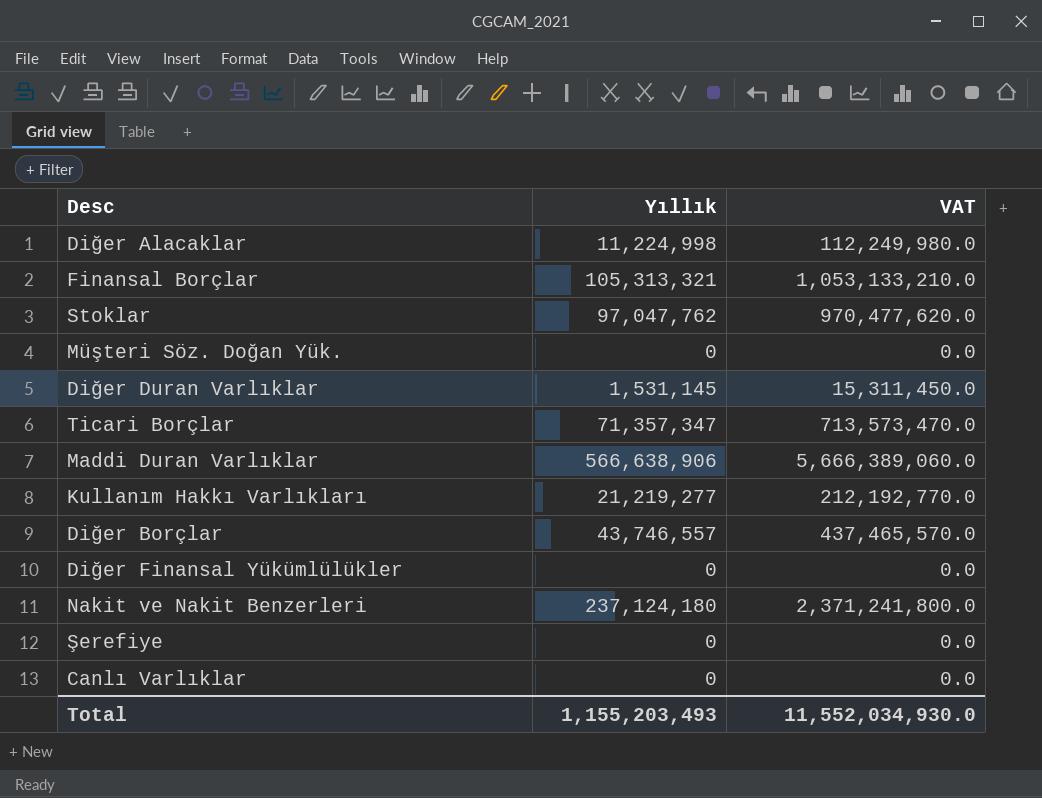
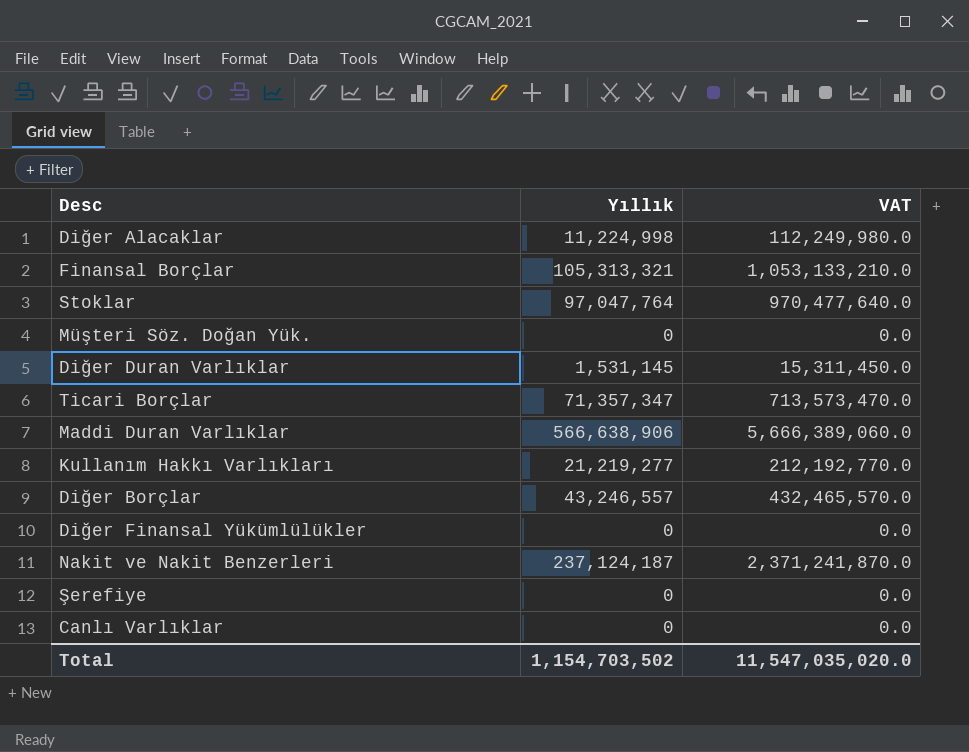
Stoklar | Yıllık: 97,047,762 -> 97,047,764
Stoklar | VAT: 970,477,620.0 -> 970,477,640.0
Diğer Borçlar | Yıllık: 43,746,557 -> 43,246,557
Diğer Borçlar | VAT: 437,465,570.0 -> 432,465,570.0
Nakit ve Nakit Benzerleri | Yıllık: 237,124,180 -> 237,124,187
Nakit ve Nakit Benzerleri | VAT: 2,371,241,800.0 -> 2,371,241,870.0
Total | Yıllık: 1,155,203,493 -> 1,154,703,502
Total | VAT: 11,552,034,930.0 -> 11,547,035,020.0

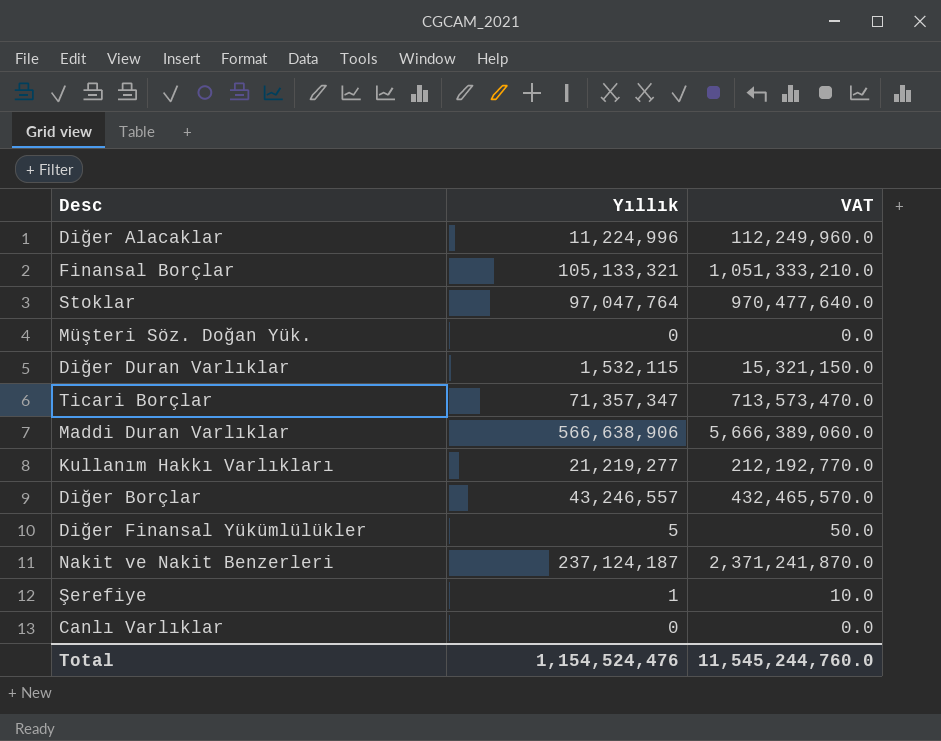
Diğer Alacaklar | Yıllık: 11,224,998 -> 11,224,996
Diğer Alacaklar | VAT: 112,249,980.0 -> 112,249,960.0
Finansal Borçlar | Yıllık: 105,313,321 -> 105,133,321
Finansal Borçlar | VAT: 1,053,133,210.0 -> 1,051,333,210.0
Diğer Duran Varlıklar | Yıllık: 1,531,145 -> 1,532,115
Diğer Duran Varlıklar | VAT: 15,311,450.0 -> 15,321,150.0
Diğer Finansal Yükümlülükler | Yıllık: 0 -> 5
Diğer Finansal Yükümlülükler | VAT: 0.0 -> 50.0
Şerefiye | Yıllık: 0 -> 1
Şerefiye | VAT: 0.0 -> 10.0
Total | Yıllık: 1,154,703,502 -> 1,154,524,476
Total | VAT: 11,547,035,020.0 -> 11,545,244,760.0

